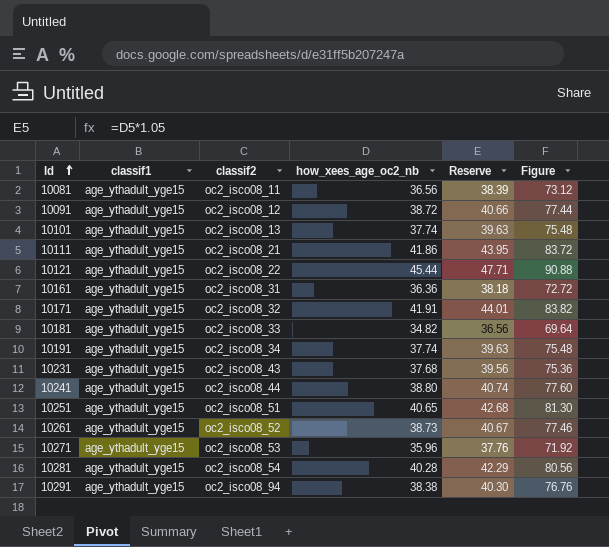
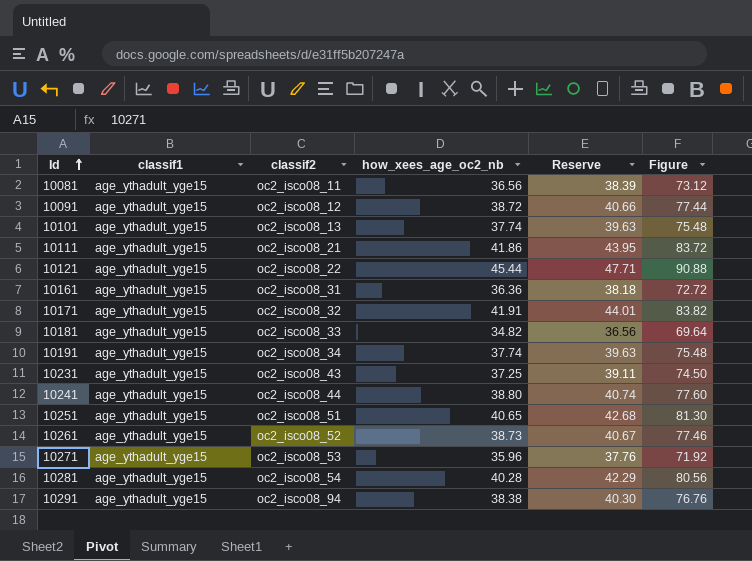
10231 | how_xees_age_oc2_nb: 37.68 -> 37.25
10231 | Reserve: 39.56 -> 39.11
10231 | Figure: 75.36 -> 74.50

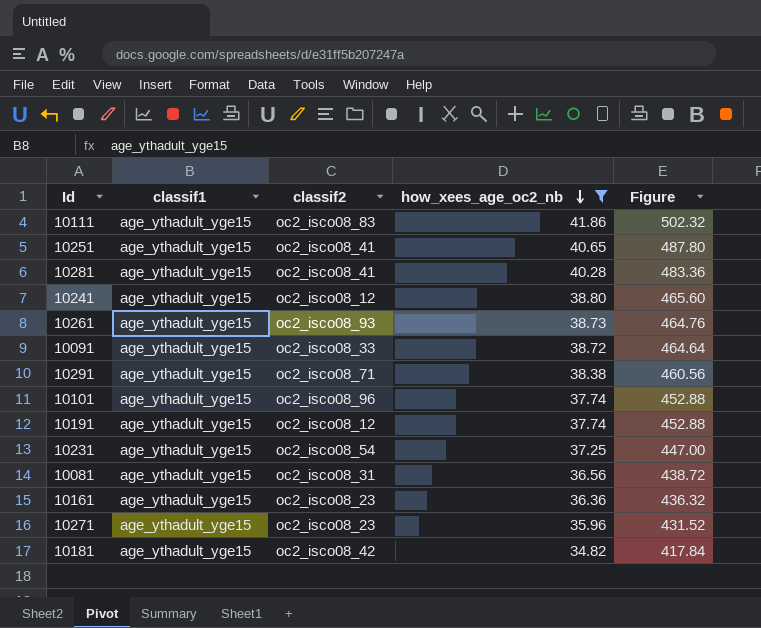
filter: none -> how_xees_age_oc2_nb <= 41.86
row order: Id ascending -> how_xees_age_oc2_nb descending
column Reserve | formula: [how_xees_age_oc2_nb] * 1.05 -> none
column Figure | formula: [how_xees_age_oc2_nb] * 2 -> [how_xees_age_oc2_nb] * 12
10111 | classif2: oc2_isco08_21 -> oc2_isco08_83
10251 | classif2: oc2_isco08_51 -> oc2_isco08_41
10281 | classif2: oc2_isco08_54 -> oc2_isco08_41
10241 | classif2: oc2_isco08_44 -> oc2_isco08_12
10261 | classif2: oc2_isco08_52 -> oc2_isco08_93
10091 | classif2: oc2_isco08_12 -> oc2_isco08_33
10291 | classif2: oc2_isco08_94 -> oc2_isco08_71
10101 | classif2: oc2_isco08_13 -> oc2_isco08_96
10191 | classif2: oc2_isco08_34 -> oc2_isco08_12
10231 | classif2: oc2_isco08_43 -> oc2_isco08_54
10081 | classif2: oc2_isco08_11 -> oc2_isco08_31
10161 | classif2: oc2_isco08_31 -> oc2_isco08_23
10271 | classif2: oc2_isco08_53 -> oc2_isco08_23
10181 | classif2: oc2_isco08_33 -> oc2_isco08_42

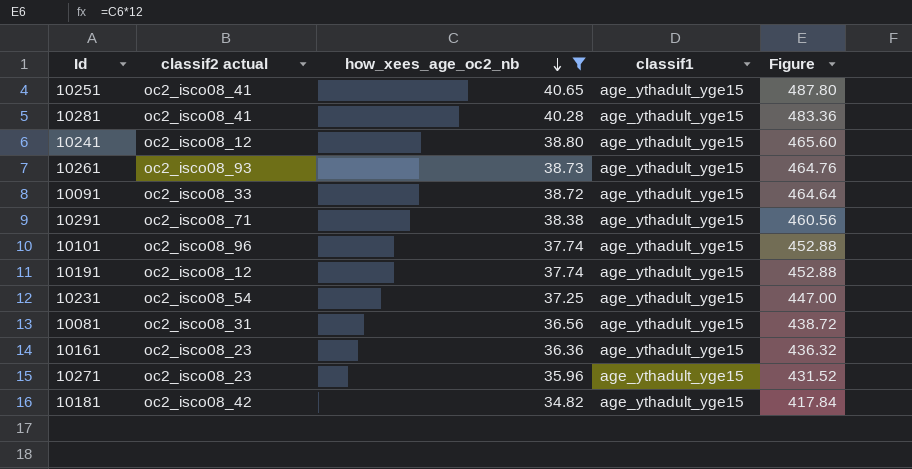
column name: classif2 -> classif2 actual
column classif1 | position: 2 -> 4
row 10111: age_ythadult_yge15 | oc2_isco08_83 | 41.86 | 502.32 -> none

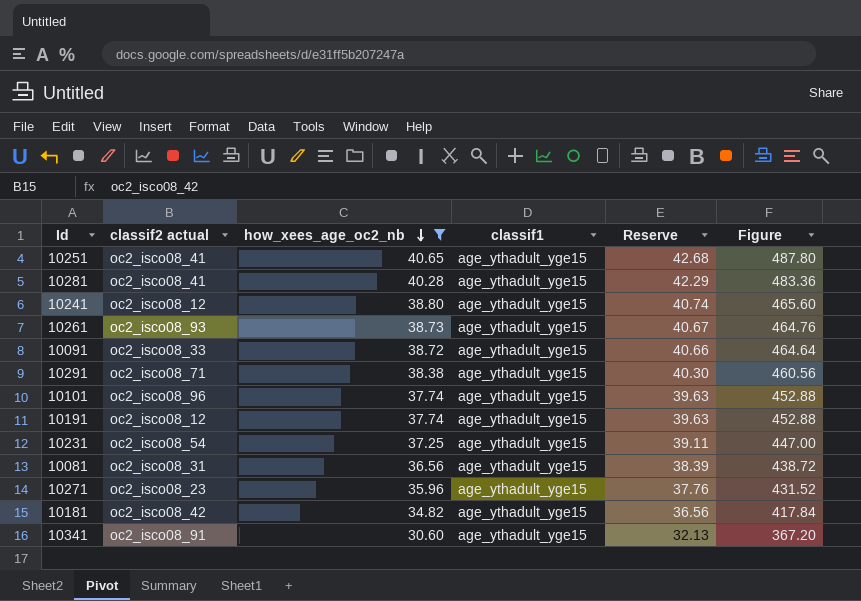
column Reserve | formula: none -> [how_xees_age_oc2_nb] * 1.05
row 10161: oc2_isco08_23 | 36.36 | age_ythadult_yge15 | 436.32 -> none
row 10341: none -> oc2_isco08_91 | 30.60 | age_ythadult_yge15 | 32.13 | 367.20

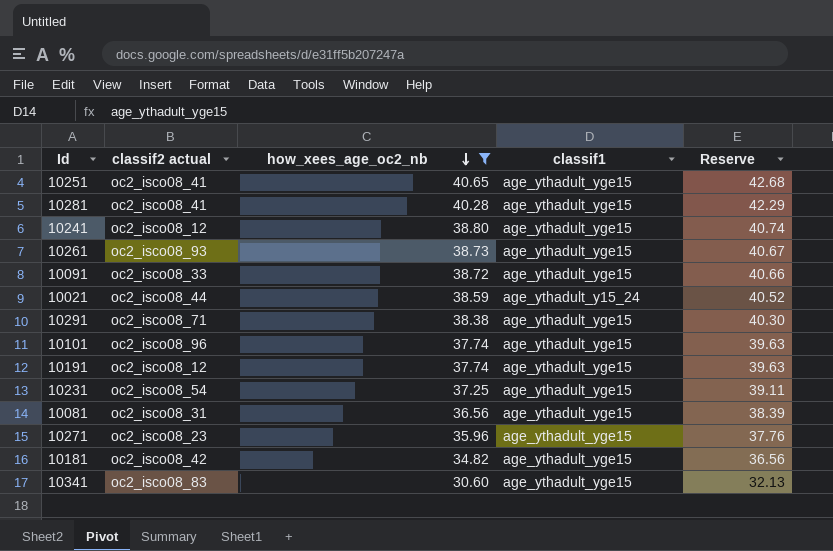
column Figure | formula: [how_xees_age_oc2_nb] * 12 -> none
row 10021: none -> oc2_isco08_44 | 38.59 | age_ythadult_y15_24 | 40.52
10341 | classif2 actual: oc2_isco08_91 -> oc2_isco08_83

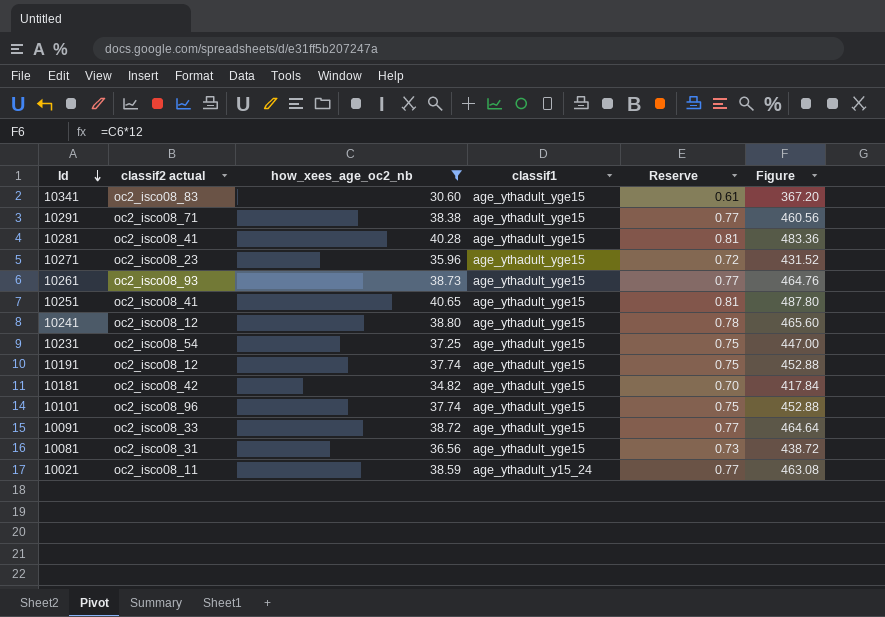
row order: how_xees_age_oc2_nb descending -> Id descending
column Reserve | formula: [how_xees_age_oc2_nb] * 1.05 -> [how_xees_age_oc2_nb] * 0.02
column Figure | formula: none -> [how_xees_age_oc2_nb] * 12
10021 | classif2 actual: oc2_isco08_44 -> oc2_isco08_11

